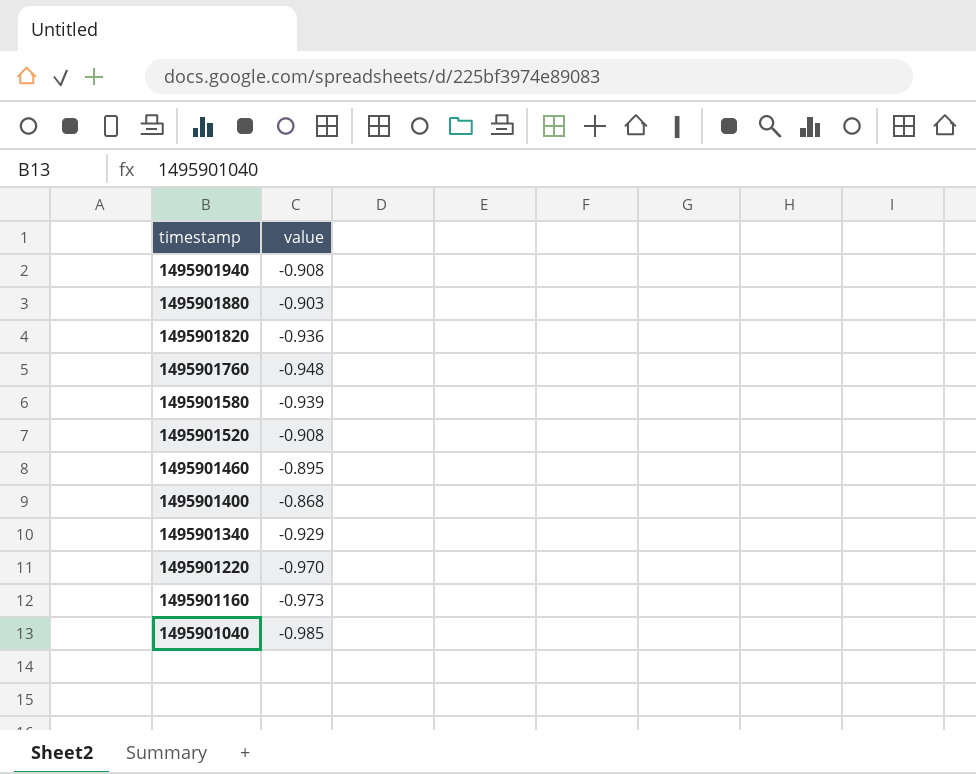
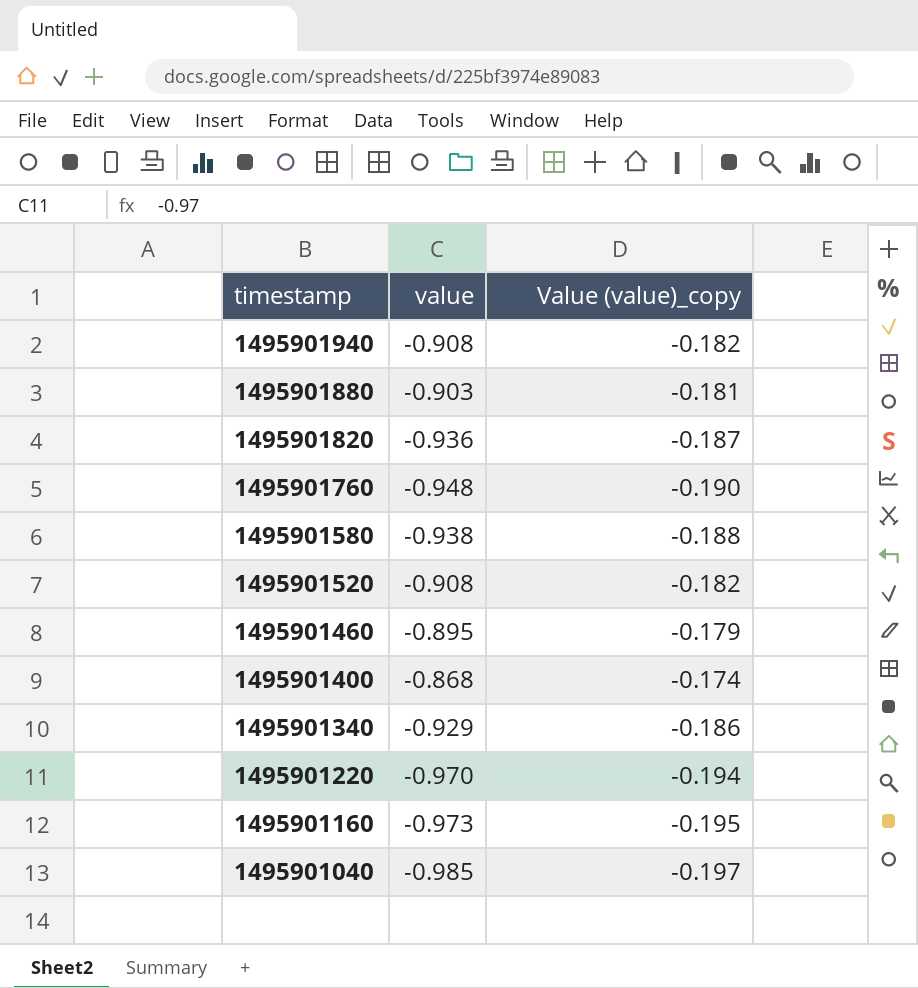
column Value (value)_copy | formula: none -> [value] * 0.2
1495901580 | value: -0.939 -> -0.938

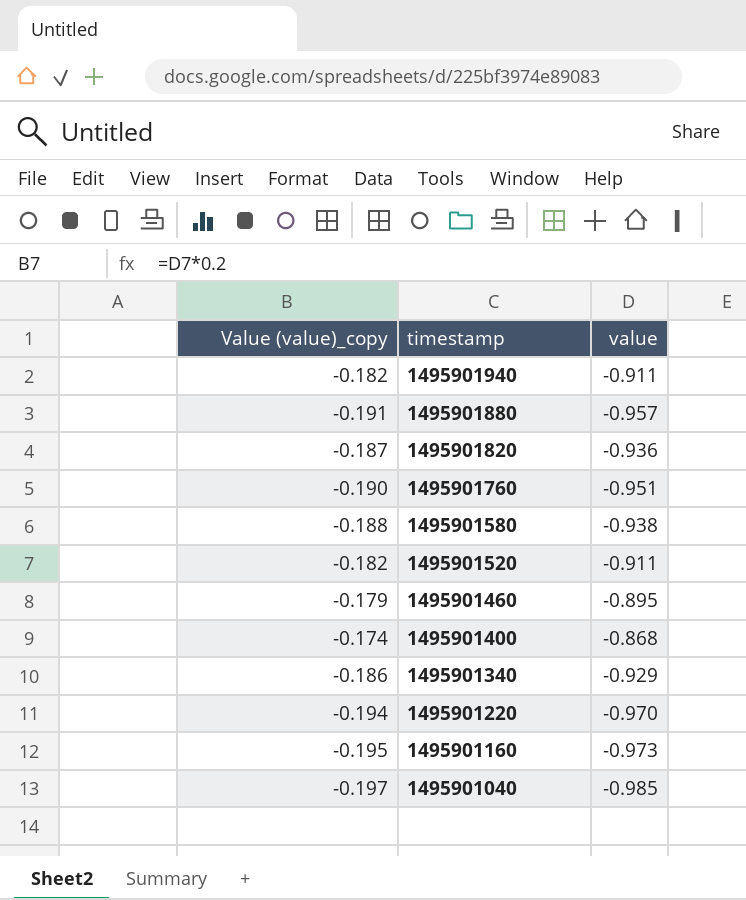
column Value (value)_copy | position: 3 -> 1
1495901940 | value: -0.908 -> -0.911
1495901880 | Value (value)_copy: -0.181 -> -0.191
1495901880 | value: -0.903 -> -0.957
1495901760 | value: -0.948 -> -0.951
1495901520 | value: -0.908 -> -0.911

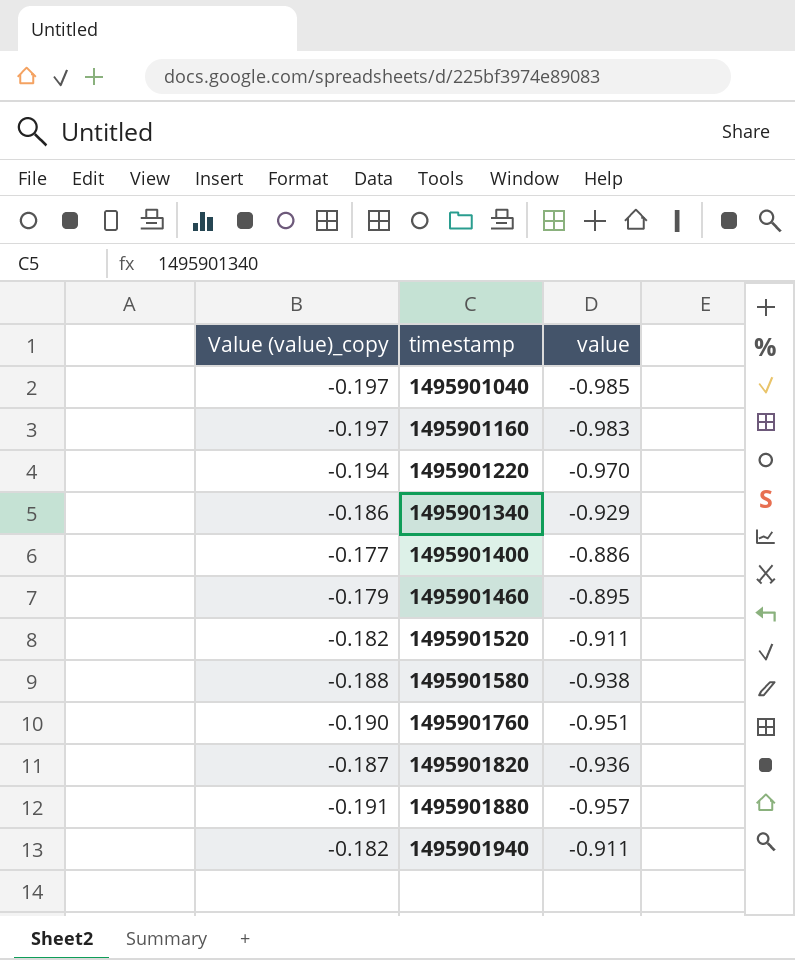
row order: timestamp descending -> timestamp ascending
1495901160 | Value (value)_copy: -0.195 -> -0.197
1495901160 | value: -0.973 -> -0.983
1495901400 | Value (value)_copy: -0.174 -> -0.177
1495901400 | value: -0.868 -> -0.886

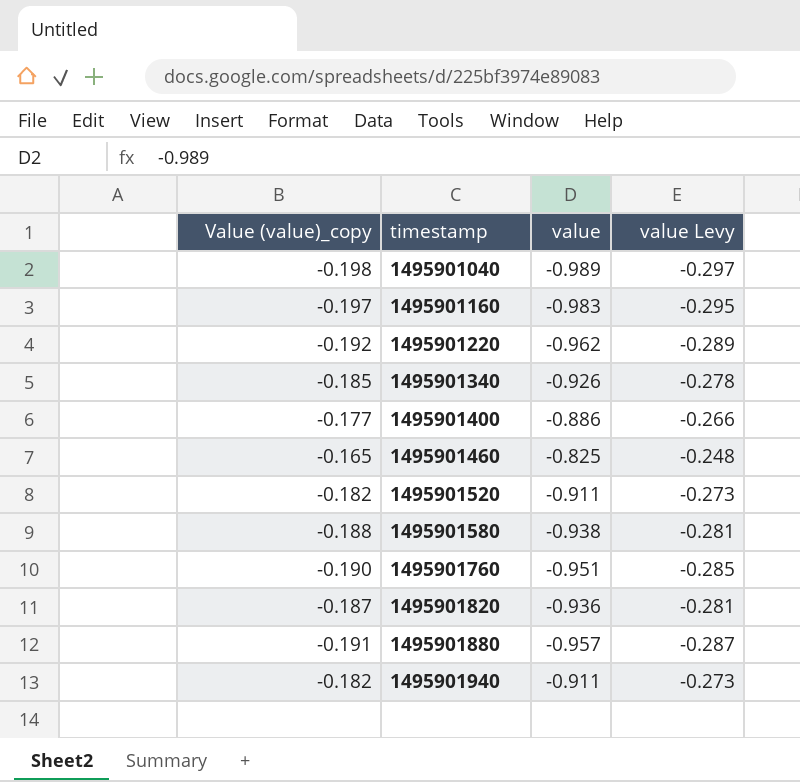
column value Levy | formula: none -> [value] * 0.3
1495901040 | Value (value)_copy: -0.197 -> -0.198
1495901040 | value: -0.985 -> -0.989
1495901220 | Value (value)_copy: -0.194 -> -0.192
1495901220 | value: -0.970 -> -0.962
1495901340 | Value (value)_copy: -0.186 -> -0.185
1495901340 | value: -0.929 -> -0.926
1495901460 | Value (value)_copy: -0.179 -> -0.165
1495901460 | value: -0.895 -> -0.825

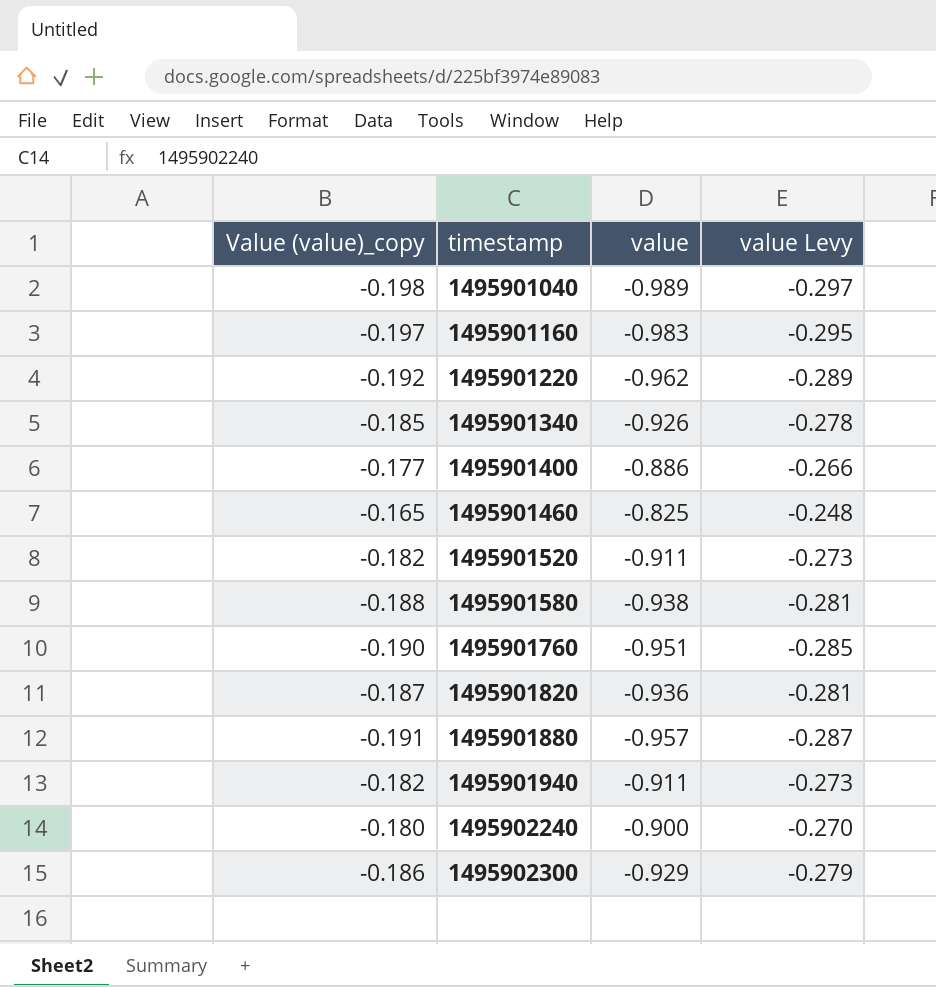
row 1495902240: none -> -0.180 | -0.900 | -0.270
row 1495902300: none -> -0.186 | -0.929 | -0.279

